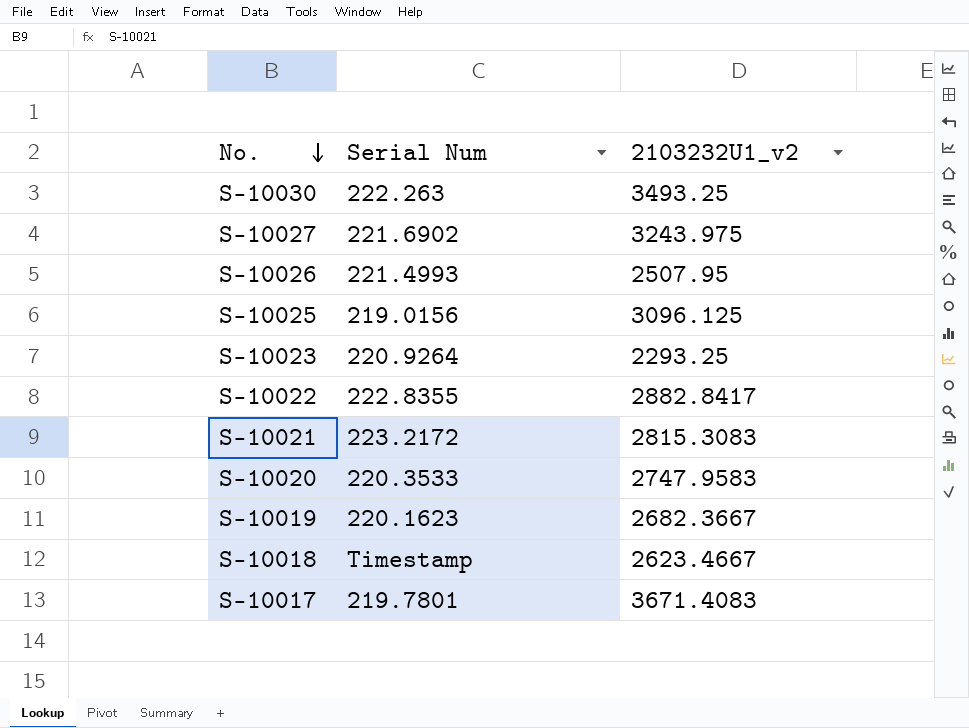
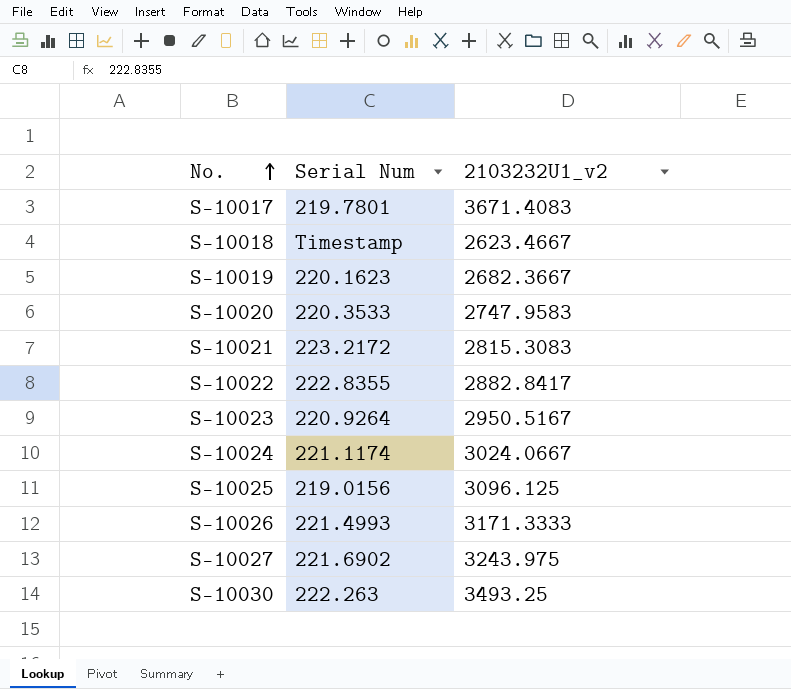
row order: No. descending -> No. ascending
S-10023 | 2103232U1_v2: 2293.25 -> 2950.5167
row S-10024: none -> 221.1174 | 3024.0667
S-10026 | 2103232U1_v2: 2507.95 -> 3171.3333

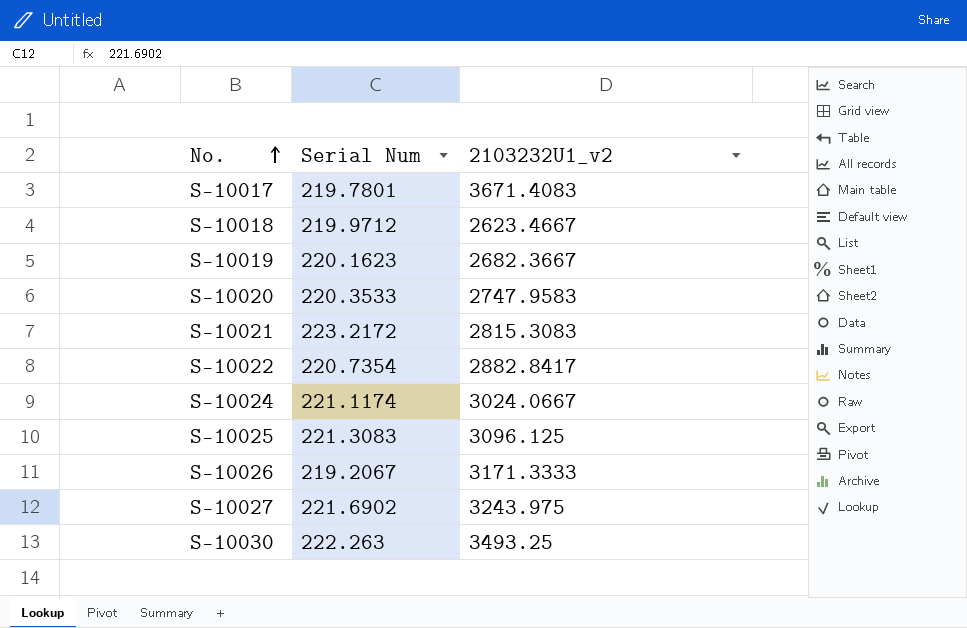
row S-10023: 220.9264 | 2950.5167 -> none
S-10018 | Serial Num: Timestamp -> 219.9712
S-10022 | Serial Num: 222.8355 -> 220.7354
S-10025 | Serial Num: 219.0156 -> 221.3083
S-10026 | Serial Num: 221.4993 -> 219.2067

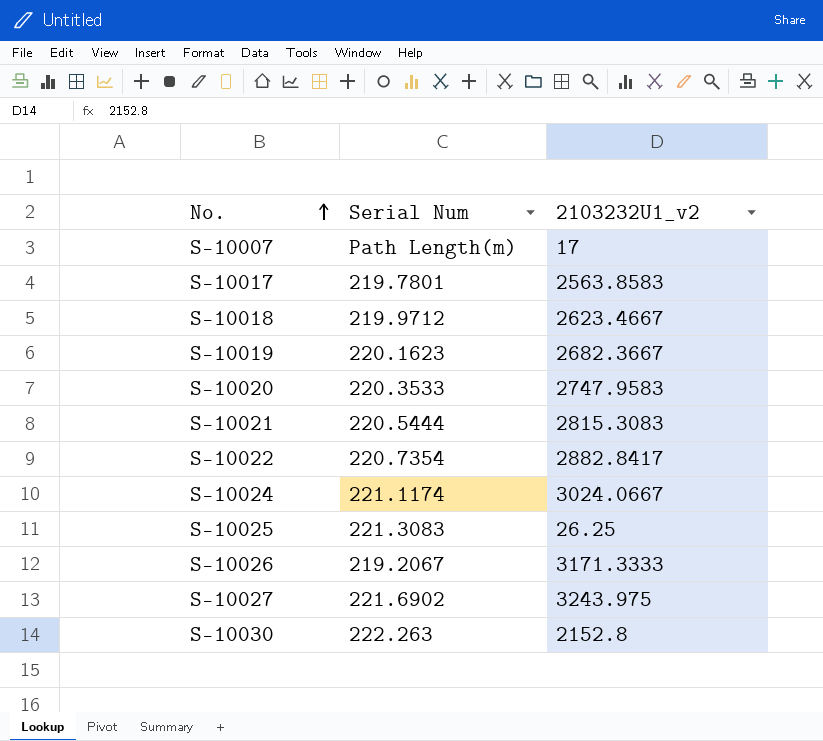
row S-10007: none -> Path Length(m) | 17
S-10017 | 2103232U1_v2: 3671.4083 -> 2563.8583
S-10021 | Serial Num: 223.2172 -> 220.5444
S-10025 | 2103232U1_v2: 3096.125 -> 26.25
S-10030 | 2103232U1_v2: 3493.25 -> 2152.8

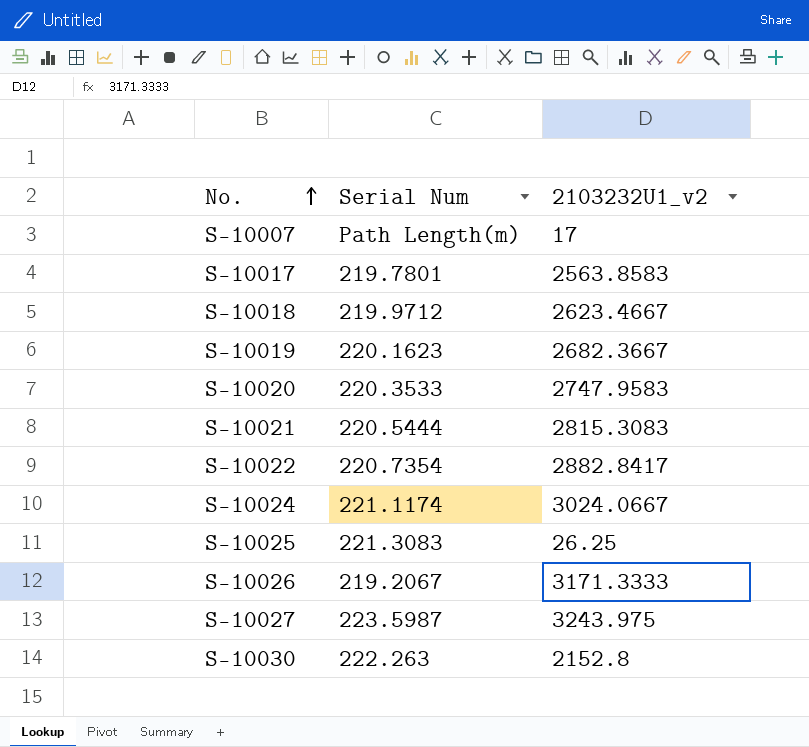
S-10027 | Serial Num: 221.6902 -> 223.5987

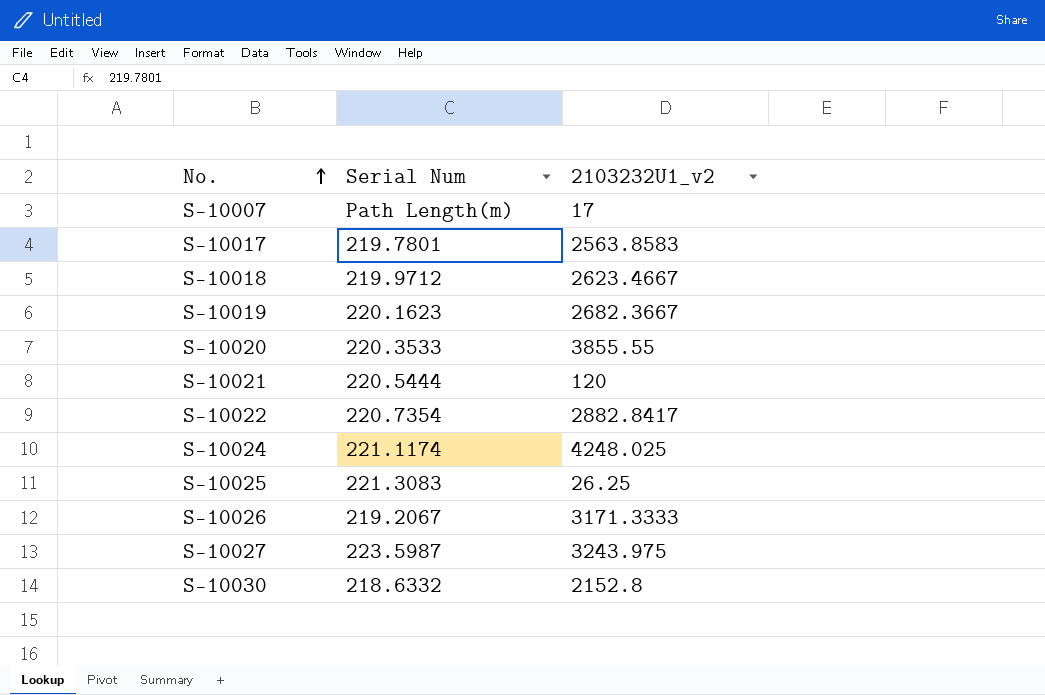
S-10020 | 2103232U1_v2: 2747.9583 -> 3855.55
S-10021 | 2103232U1_v2: 2815.3083 -> 120
S-10024 | 2103232U1_v2: 3024.0667 -> 4248.025
S-10030 | Serial Num: 222.263 -> 218.6332

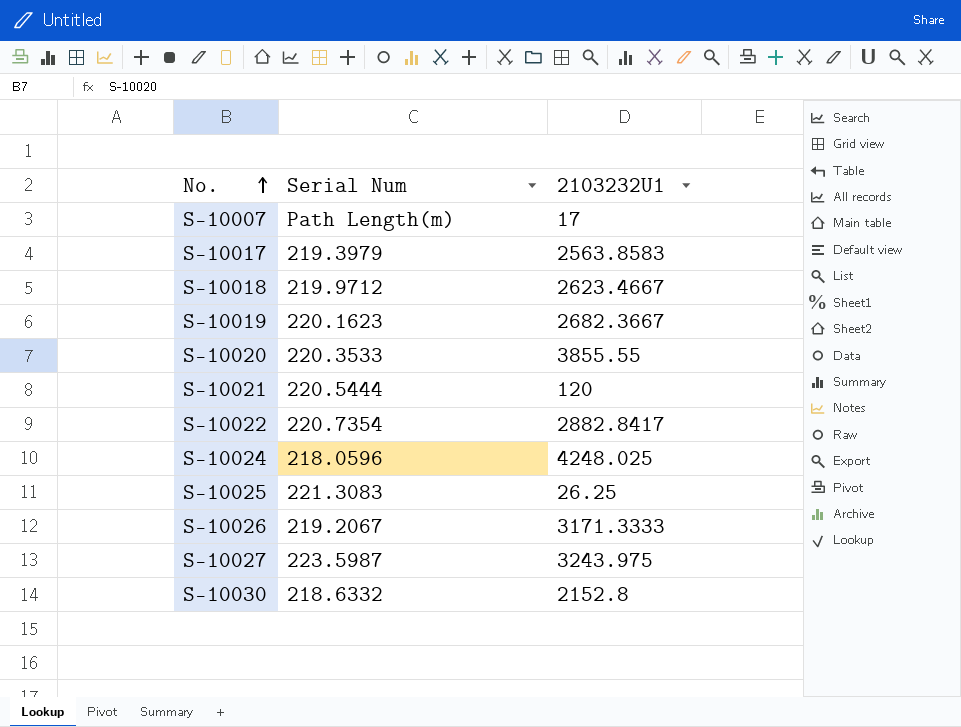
column name: 2103232U1_v2 -> 2103232U1
S-10017 | Serial Num: 219.7801 -> 219.3979
S-10024 | Serial Num: 221.1174 -> 218.0596

